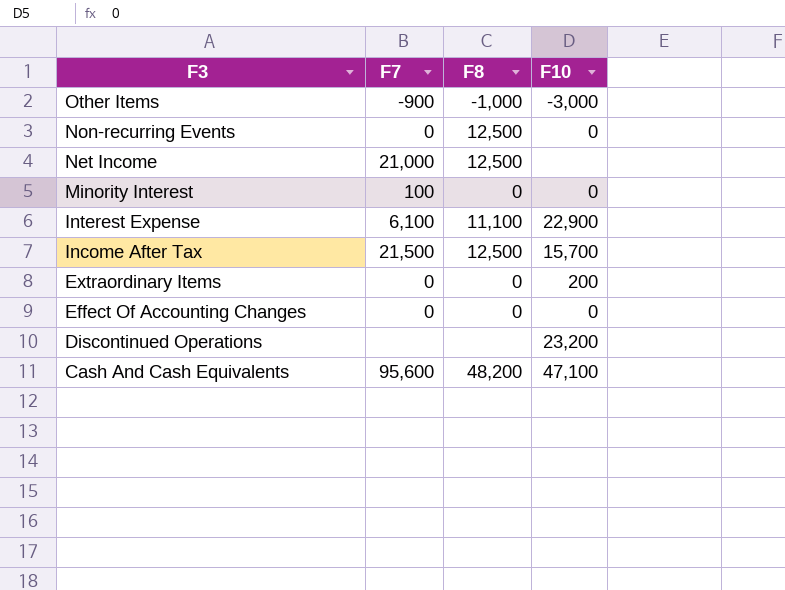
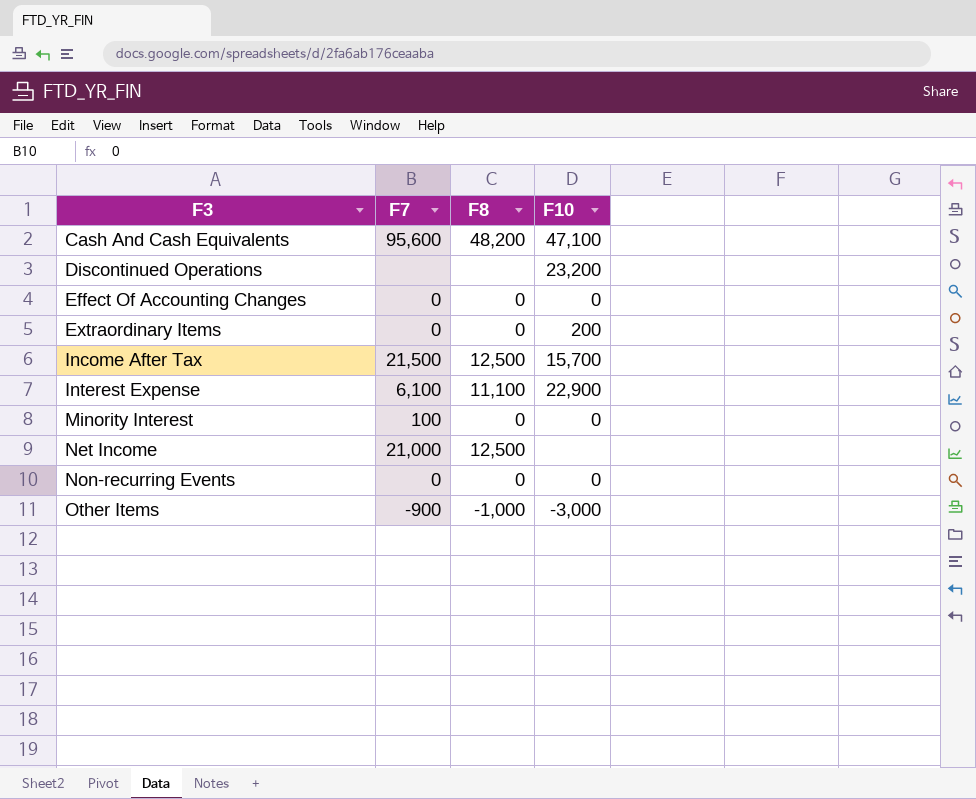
row order: F3 descending -> F3 ascending
Non-recurring Events | F8: 12,500 -> 0

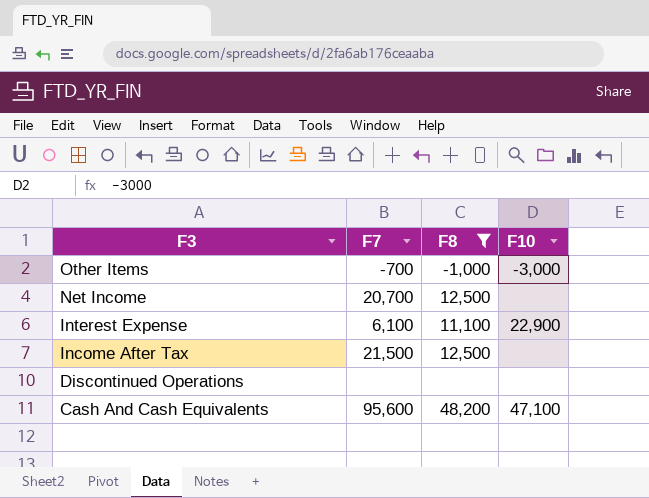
filter: none -> F8 != 0
row order: F3 ascending -> F3 descending
Other Items | F7: -900 -> -700
Net Income | F7: 21,000 -> 20,700
Income After Tax | F10: 15,700 -> none
Discontinued Operations | F10: 23,200 -> none

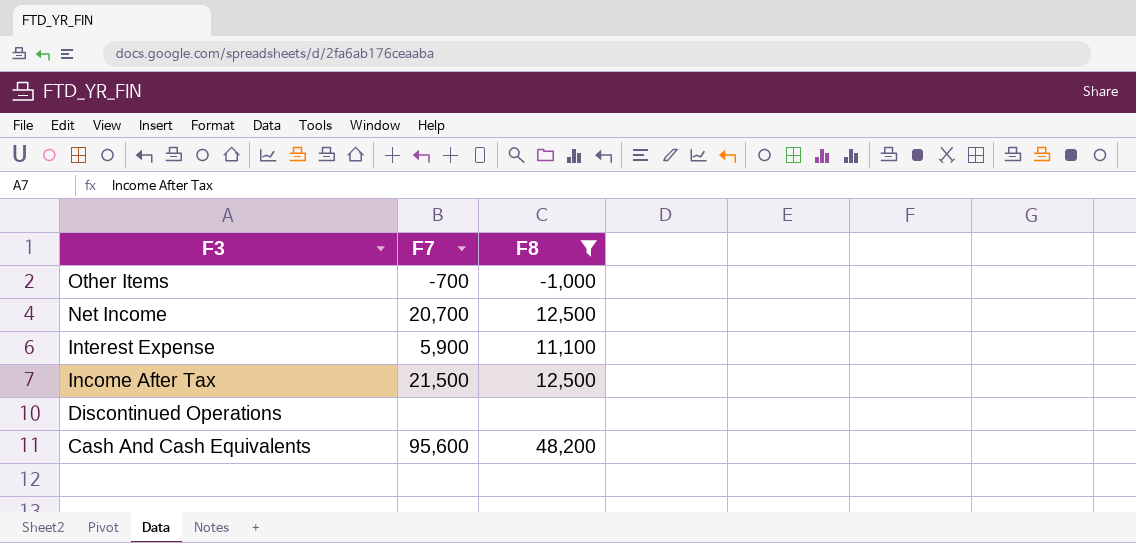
column F10 | position: 4 -> none
Interest Expense | F7: 6,100 -> 5,900

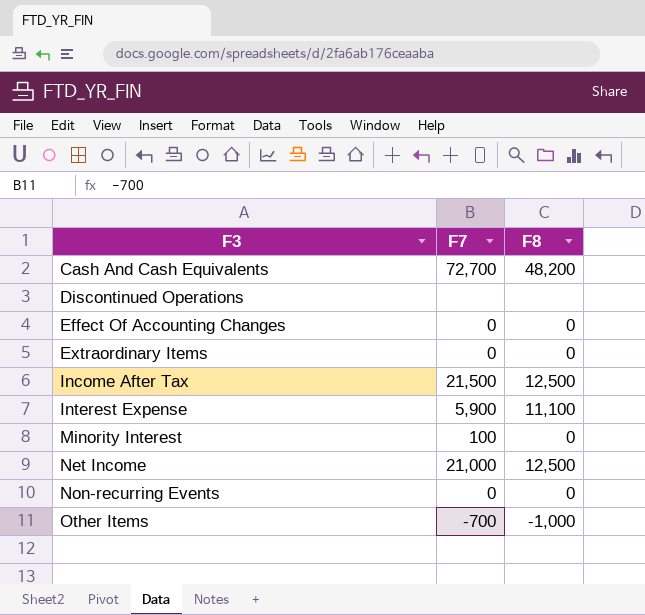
filter: F8 != 0 -> none
row order: F3 descending -> F3 ascending
Cash And Cash Equivalents | F7: 95,600 -> 72,700
Net Income | F7: 20,700 -> 21,000

